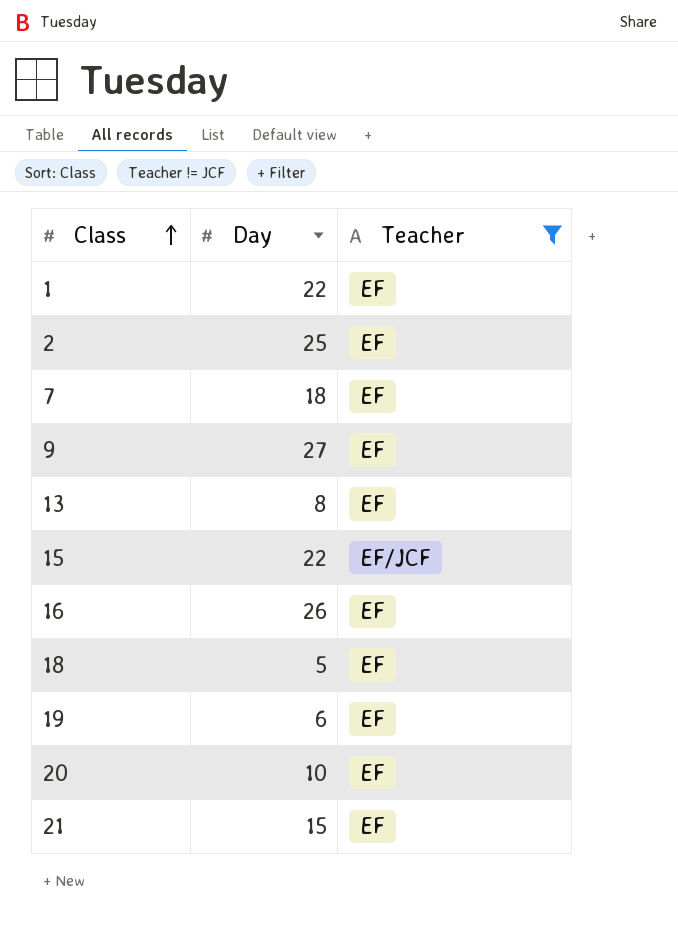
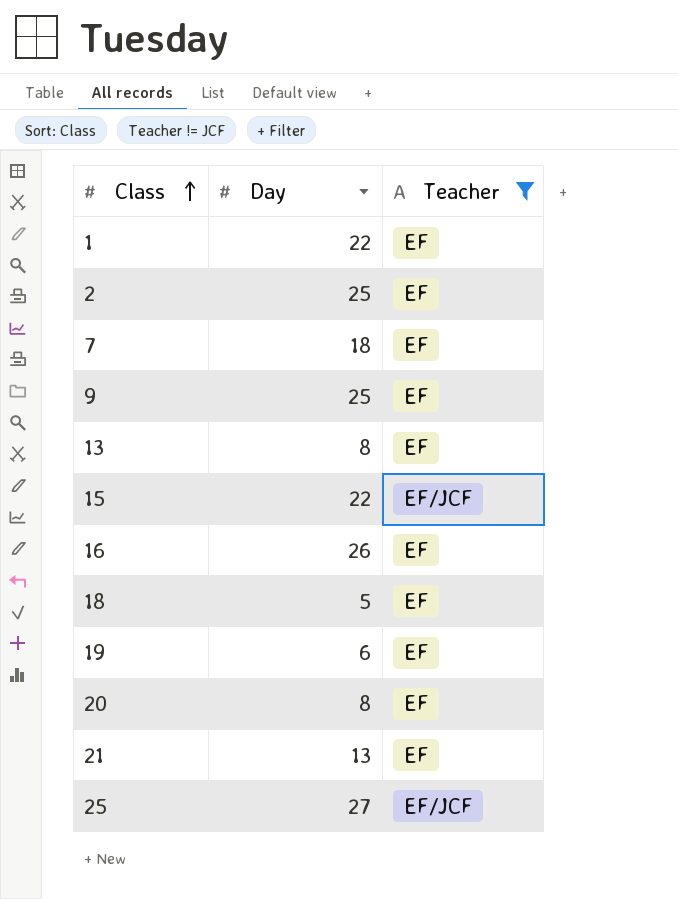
9 | Day: 27 -> 25
20 | Day: 10 -> 8
21 | Day: 15 -> 13
row 25: none -> 27 | EF/JCF

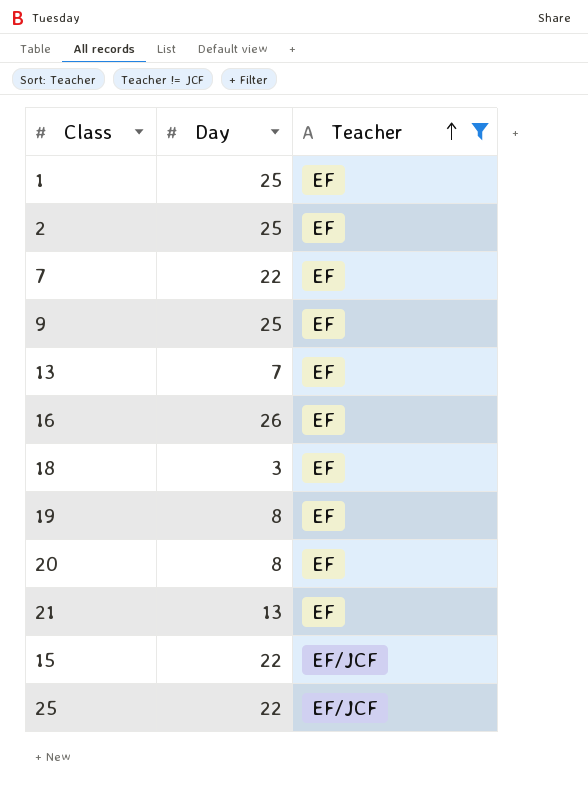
row order: Class ascending -> Teacher ascending
1 | Day: 22 -> 25
7 | Day: 18 -> 22
13 | Day: 8 -> 7
18 | Day: 5 -> 3
19 | Day: 6 -> 8
25 | Day: 27 -> 22

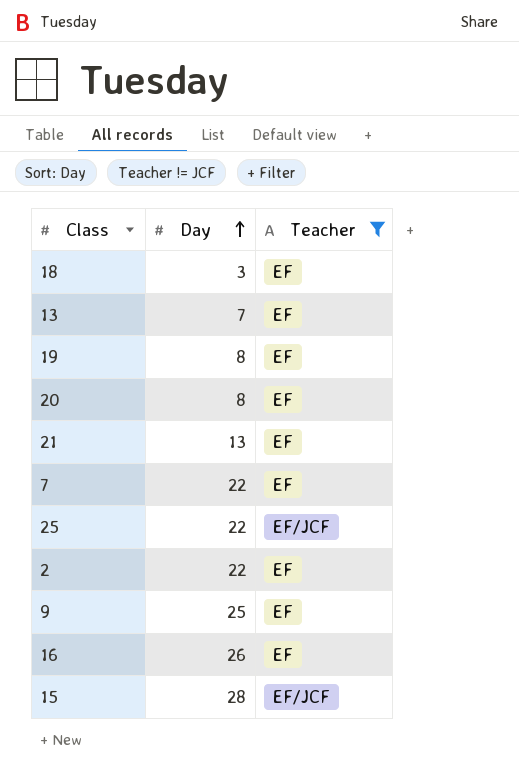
row order: Teacher ascending -> Day ascending
row 1: 25 | EF -> none
2 | Day: 25 -> 22
15 | Day: 22 -> 28

